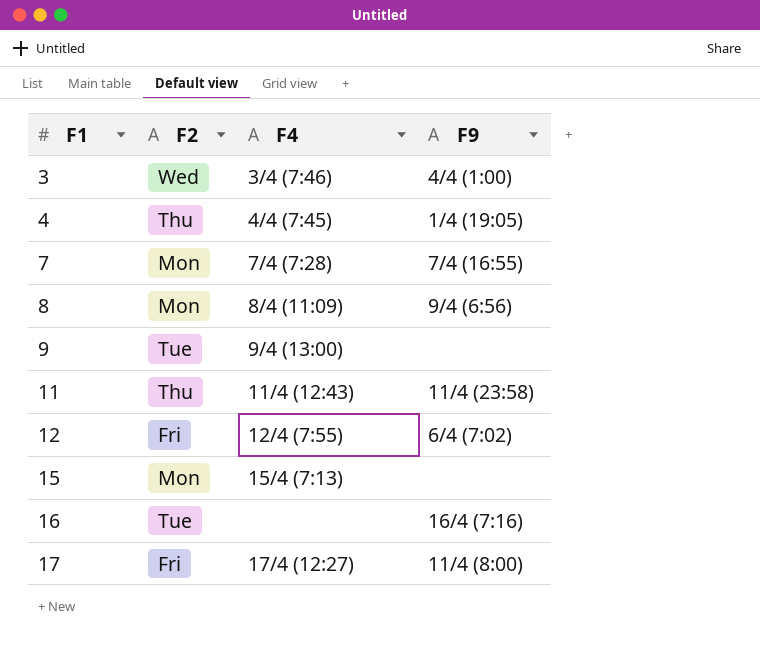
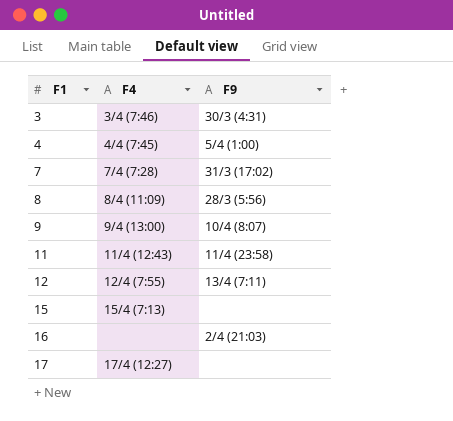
column F2 | position: 2 -> none
3 | F9: 4/4 (1:00) -> 30/3 (4:31)
4 | F9: 1/4 (19:05) -> 5/4 (1:00)
7 | F9: 7/4 (16:55) -> 31/3 (17:02)
8 | F9: 9/4 (6:56) -> 28/3 (5:56)
9 | F9: none -> 10/4 (8:07)
12 | F9: 6/4 (7:02) -> 13/4 (7:11)
16 | F9: 16/4 (7:16) -> 2/4 (21:03)
17 | F9: 11/4 (8:00) -> none

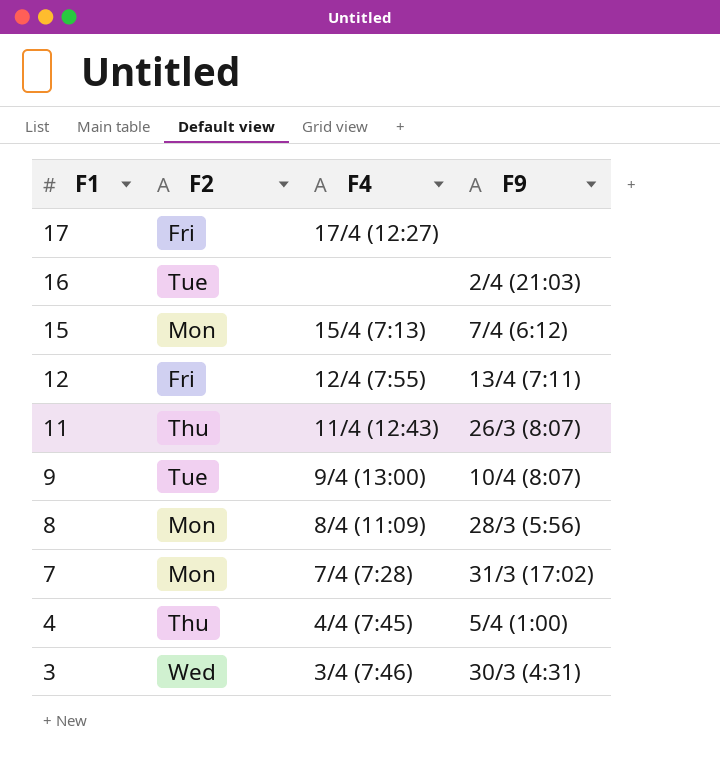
row order: F1 ascending -> F1 descending
column F2 | position: none -> 2
15 | F9: none -> 7/4 (6:12)
11 | F9: 11/4 (23:58) -> 26/3 (8:07)

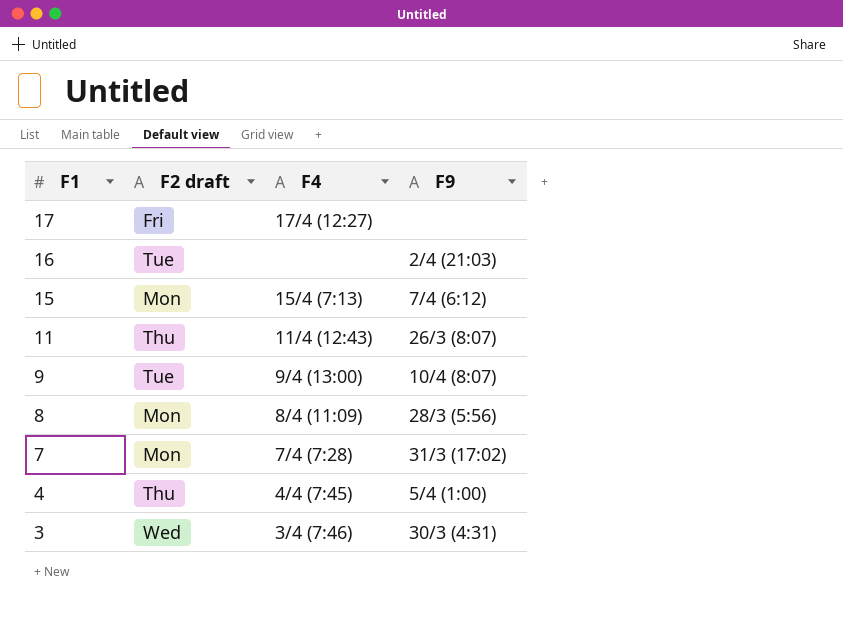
column name: F2 -> F2 draft
row 12: Fri | 12/4 (7:55) | 13/4 (7:11) -> none

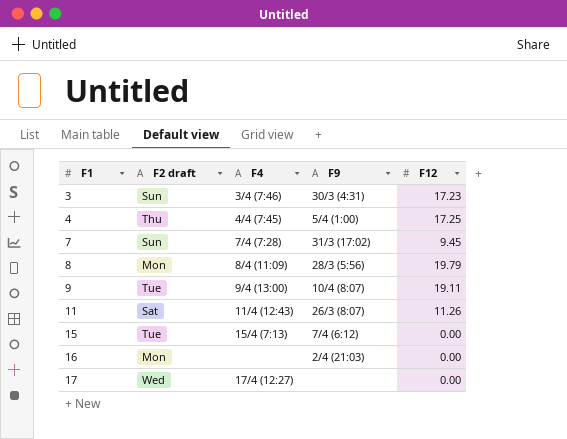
row order: F1 descending -> F1 ascending
column F12 | position: none -> 5
3 | F2 draft: Wed -> Sun
7 | F2 draft: Mon -> Sun
11 | F2 draft: Thu -> Sat
15 | F2 draft: Mon -> Tue
16 | F2 draft: Tue -> Mon
17 | F2 draft: Fri -> Wed

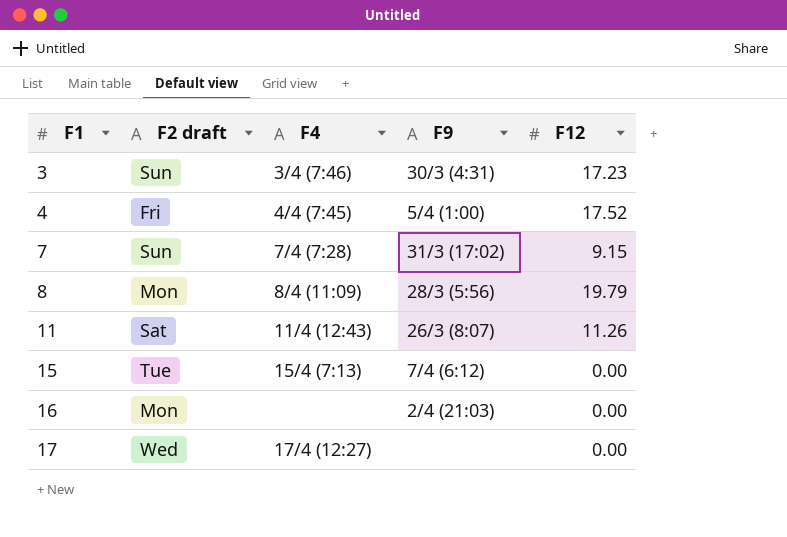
row 9: Tue | 9/4 (13:00) | 10/4 (8:07) | 19.11 -> none
4 | F2 draft: Thu -> Fri
4 | F12: 17.25 -> 17.52
7 | F12: 9.45 -> 9.15

